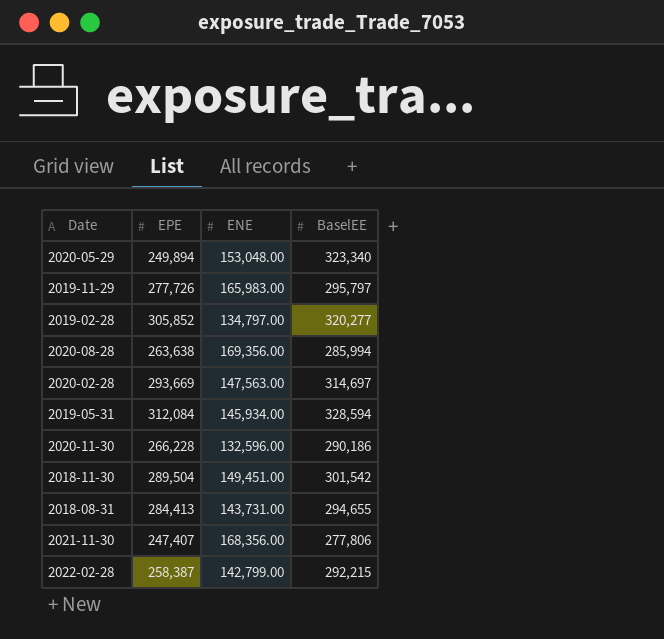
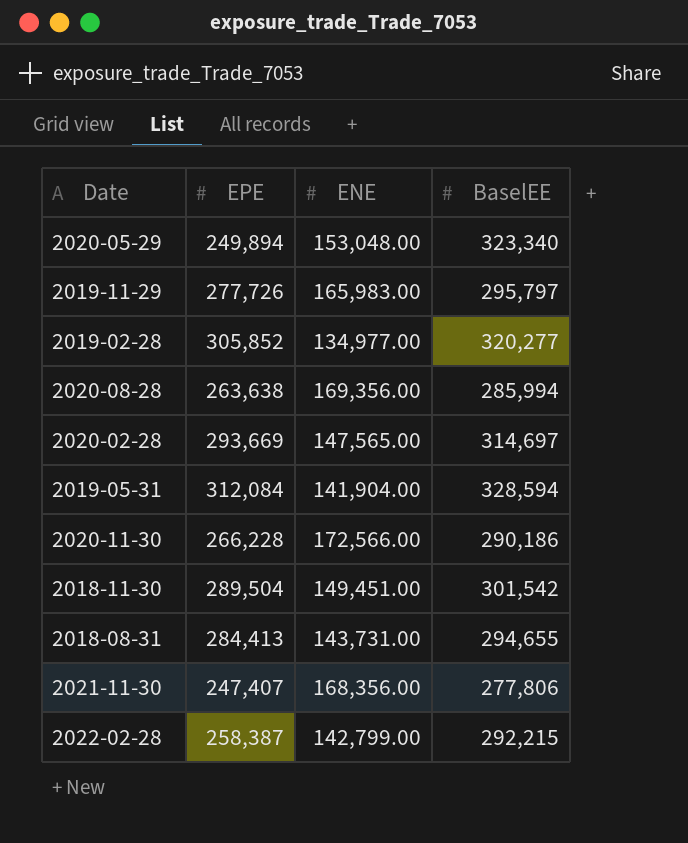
2019-02-28 | ENE: 134,797.00 -> 134,977.00
2020-02-28 | ENE: 147,563.00 -> 147,565.00
2019-05-31 | ENE: 145,934.00 -> 141,904.00
2020-11-30 | ENE: 132,596.00 -> 172,566.00

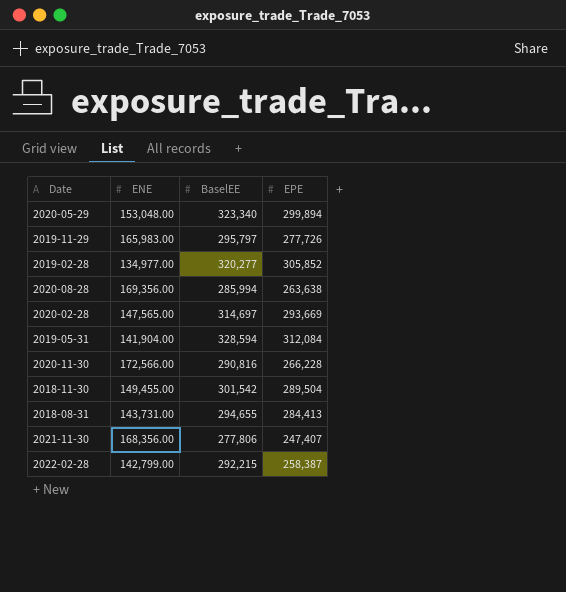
column EPE | position: 2 -> 4
2020-05-29 | EPE: 249,894 -> 299,894
2020-11-30 | BaselEE: 290,186 -> 290,816
2018-11-30 | ENE: 149,451.00 -> 149,455.00

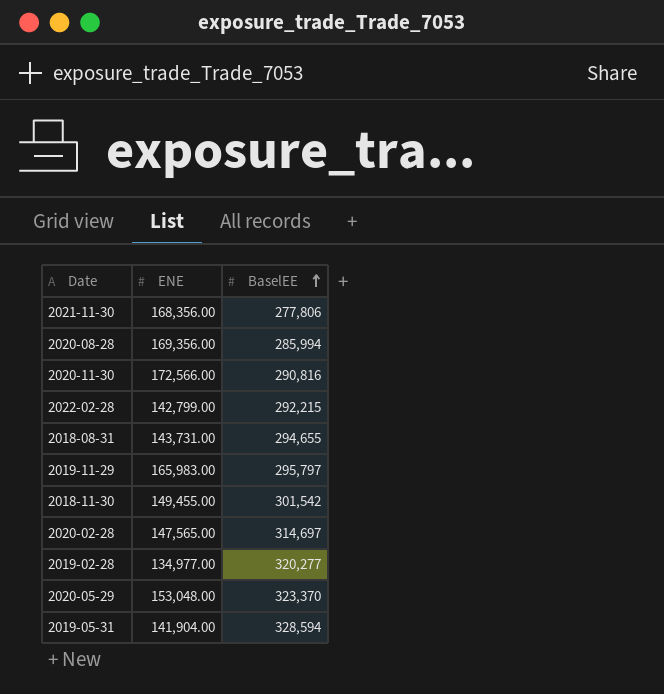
row order: none -> BaselEE ascending
column EPE | position: 4 -> none
2020-05-29 | BaselEE: 323,340 -> 323,370

